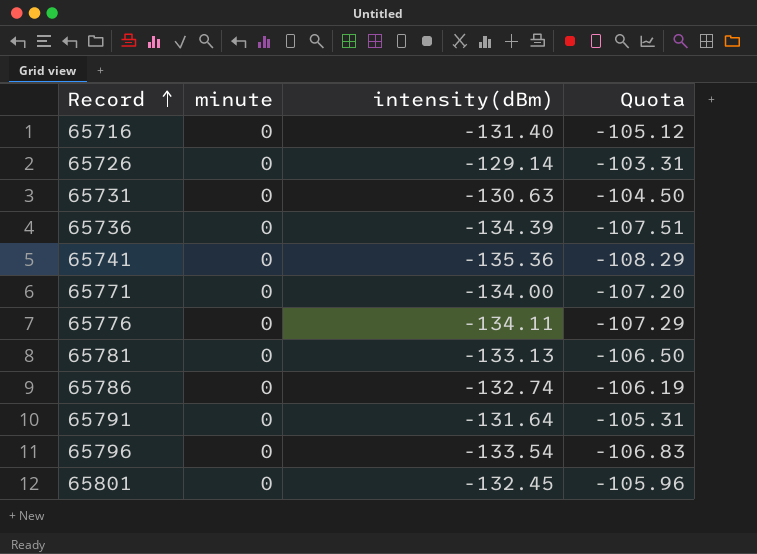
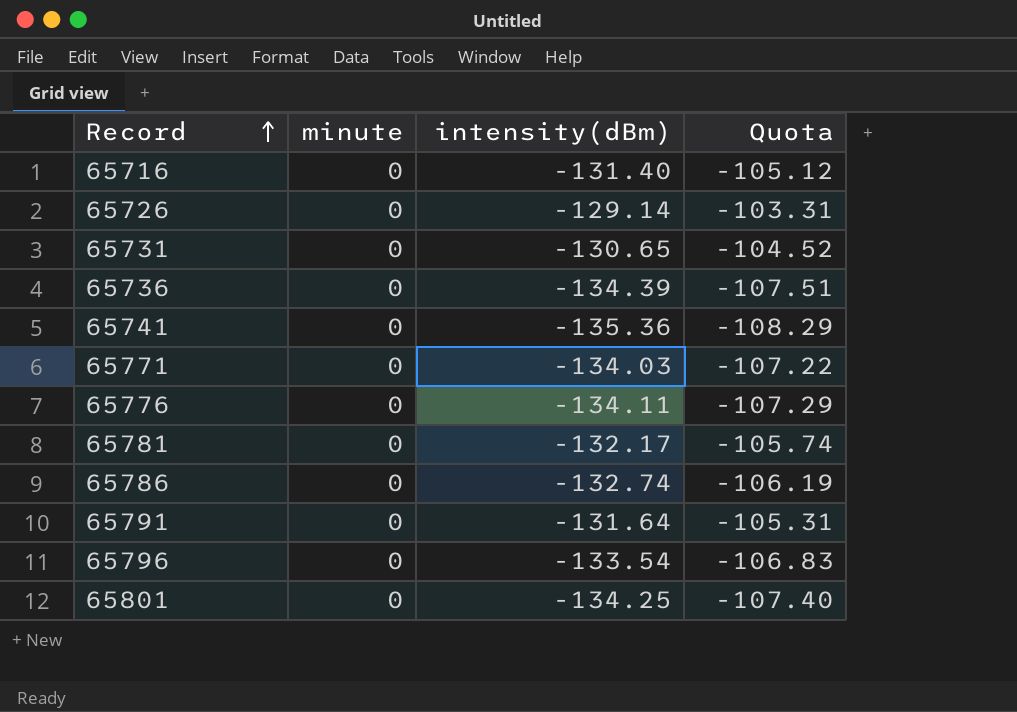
65731 | intensity(dBm): -130.63 -> -130.65
65731 | Quota: -104.50 -> -104.52
65771 | intensity(dBm): -134.00 -> -134.03
65771 | Quota: -107.20 -> -107.22
65781 | intensity(dBm): -133.13 -> -132.17
65781 | Quota: -106.50 -> -105.74
65801 | intensity(dBm): -132.45 -> -134.25
65801 | Quota: -105.96 -> -107.40

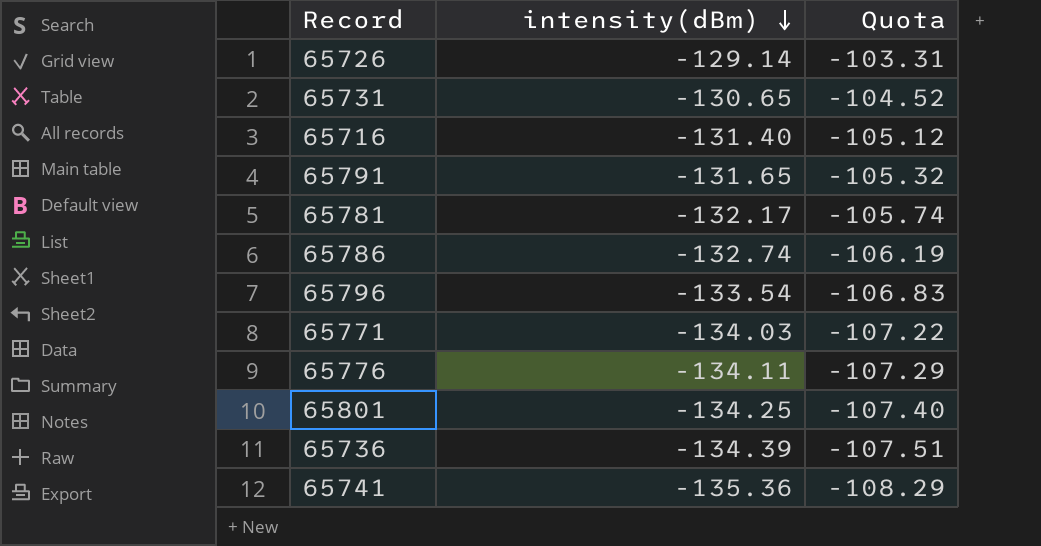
row order: Record ascending -> intensity(dBm) descending
column minute | position: 2 -> none
65791 | intensity(dBm): -131.64 -> -131.65
65791 | Quota: -105.31 -> -105.32

